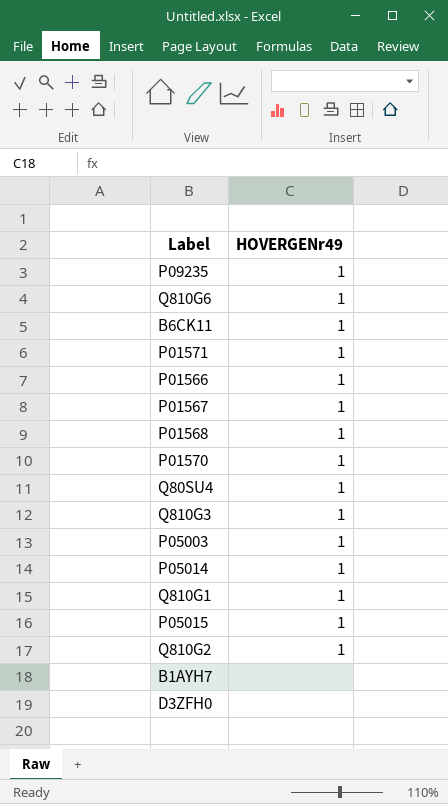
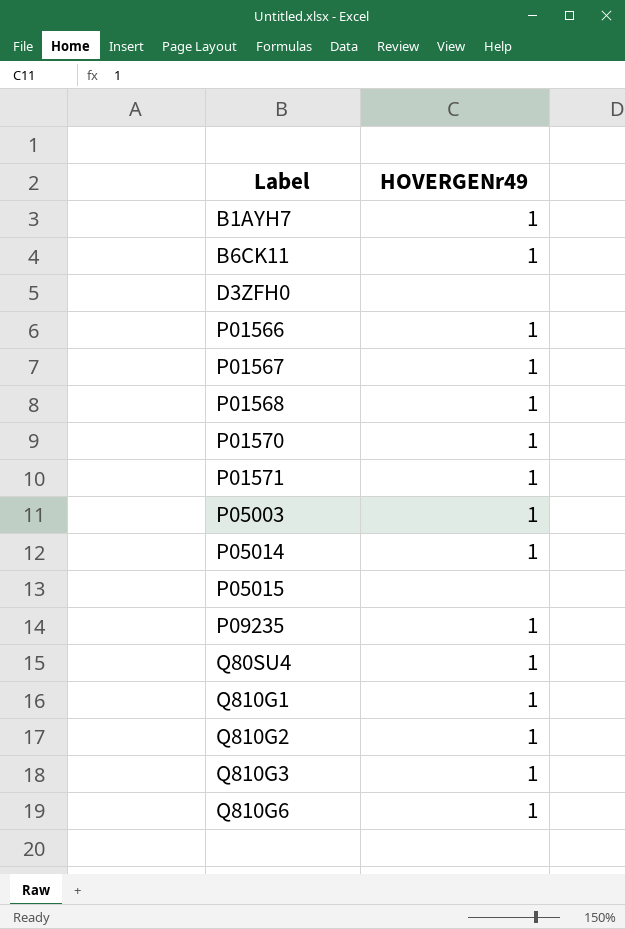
row order: none -> Label ascending
B1AYH7 | HOVERGENr49: none -> 1
P05015 | HOVERGENr49: 1 -> none

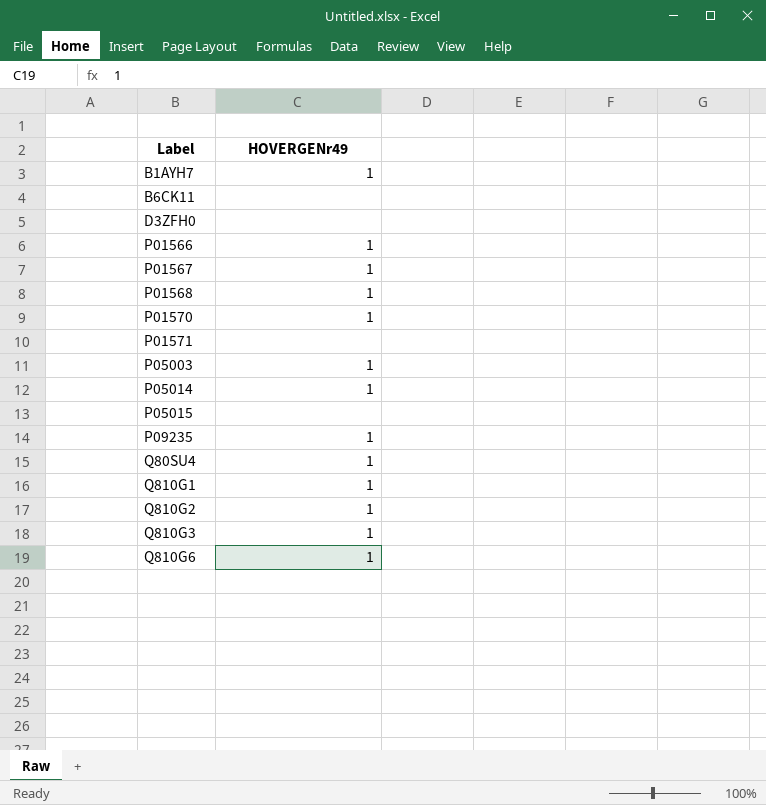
B6CK11 | HOVERGENr49: 1 -> none
P01571 | HOVERGENr49: 1 -> none

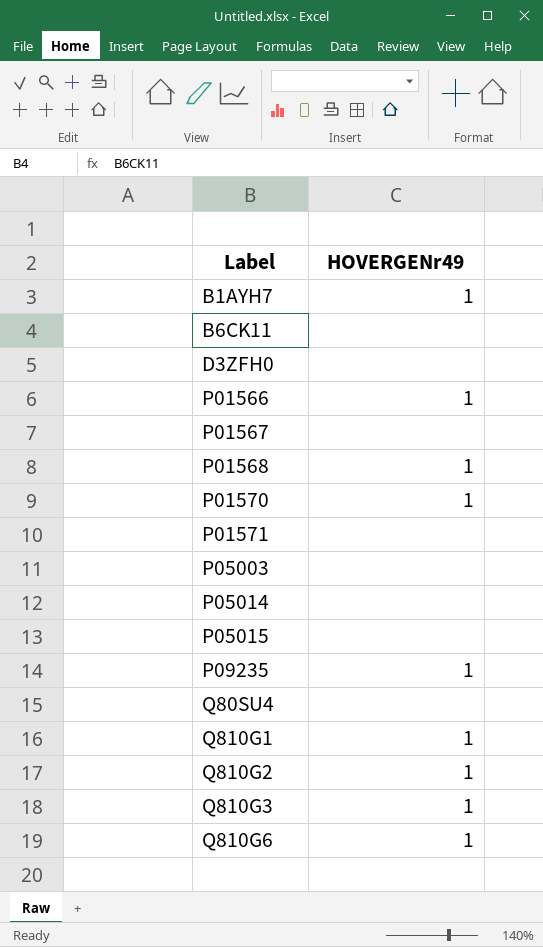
P01567 | HOVERGENr49: 1 -> none
P05003 | HOVERGENr49: 1 -> none
P05014 | HOVERGENr49: 1 -> none
Q80SU4 | HOVERGENr49: 1 -> none

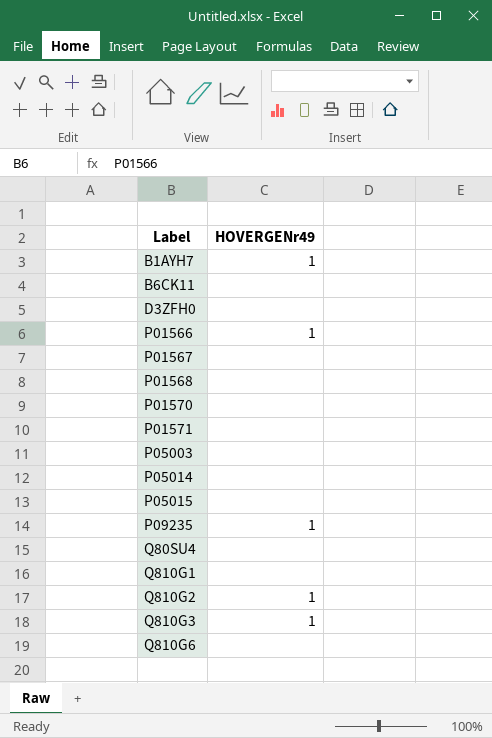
P01568 | HOVERGENr49: 1 -> none
P01570 | HOVERGENr49: 1 -> none
Q810G1 | HOVERGENr49: 1 -> none
Q810G6 | HOVERGENr49: 1 -> none

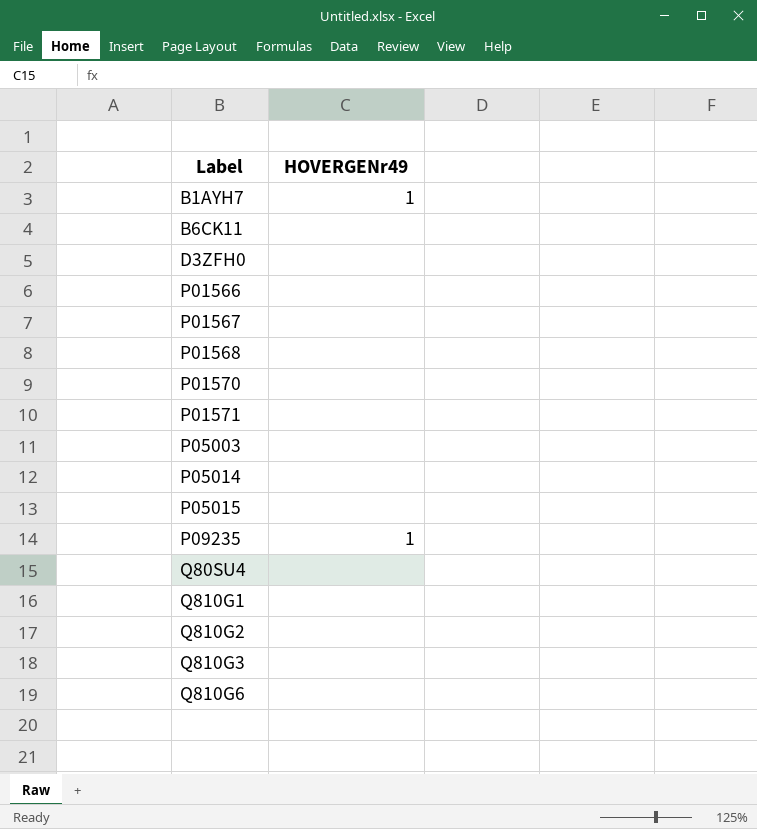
P01566 | HOVERGENr49: 1 -> none
Q810G2 | HOVERGENr49: 1 -> none
Q810G3 | HOVERGENr49: 1 -> none

